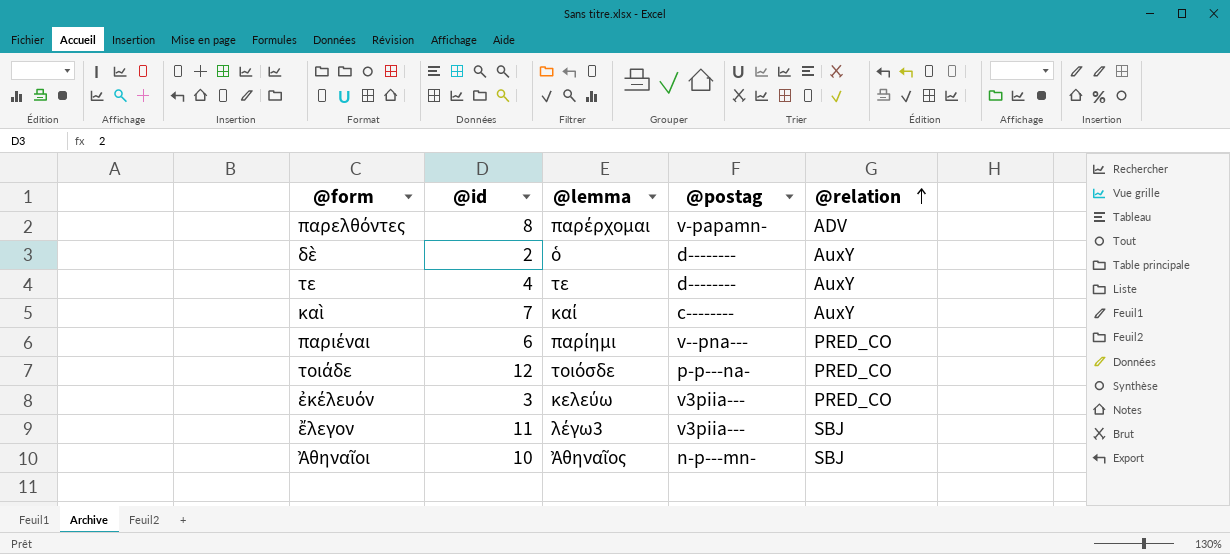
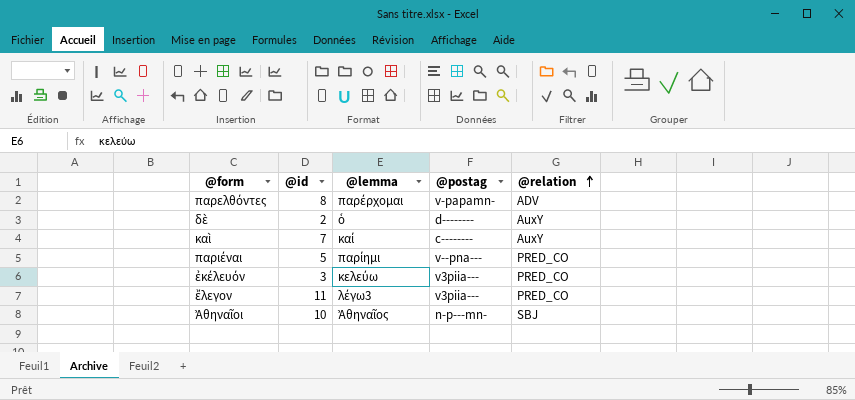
row τε: 4 | τε | d-------- | AuxY -> none
row τοιάδε: 12 | τοιόσδε | p-p---na- | PRED_CO -> none
παριέναι | @id: 6 -> 5
ἔλεγον | @relation: SBJ -> PRED_CO

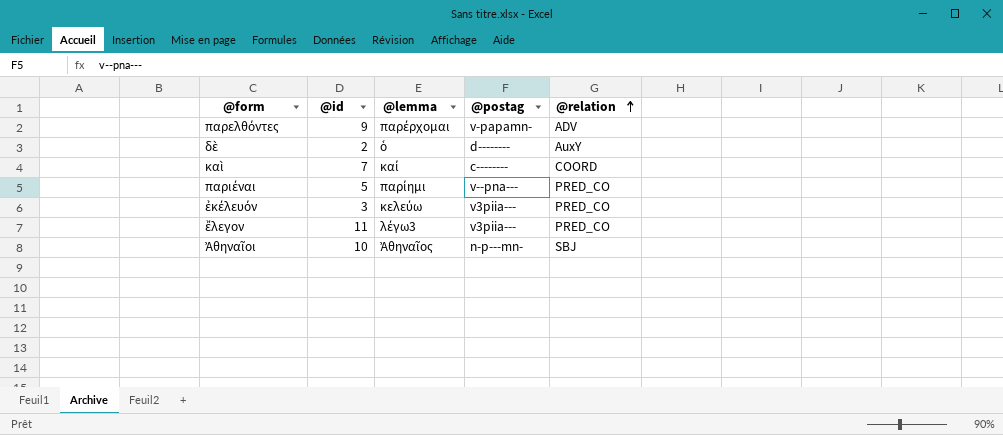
παρελθόντες | @id: 8 -> 9
καὶ | @relation: AuxY -> COORD

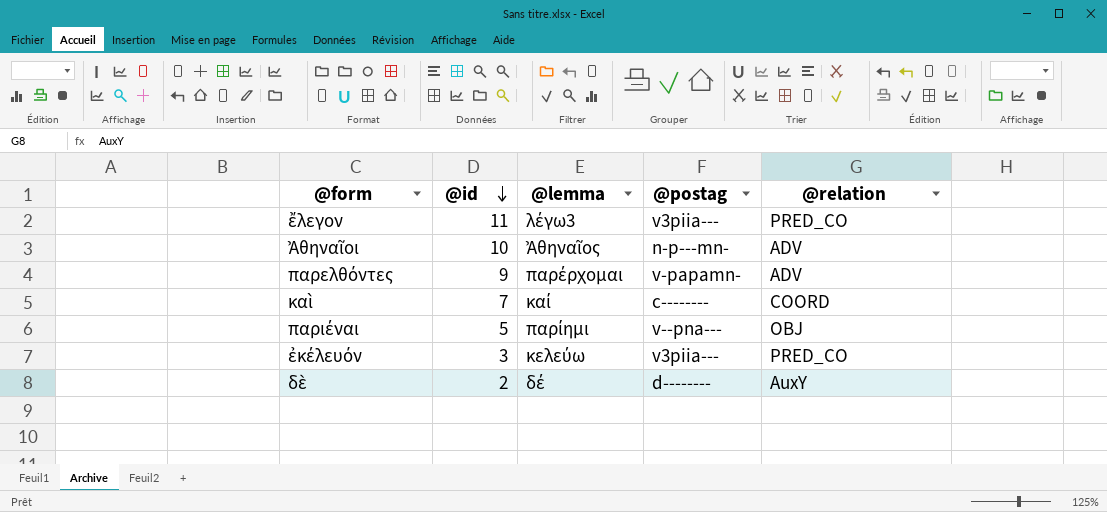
row order: @relation ascending -> @id descending
Ἀθηναῖοι | @relation: SBJ -> ADV
παριέναι | @relation: PRED_CO -> OBJ
δὲ | @lemma: ὁ -> δέ

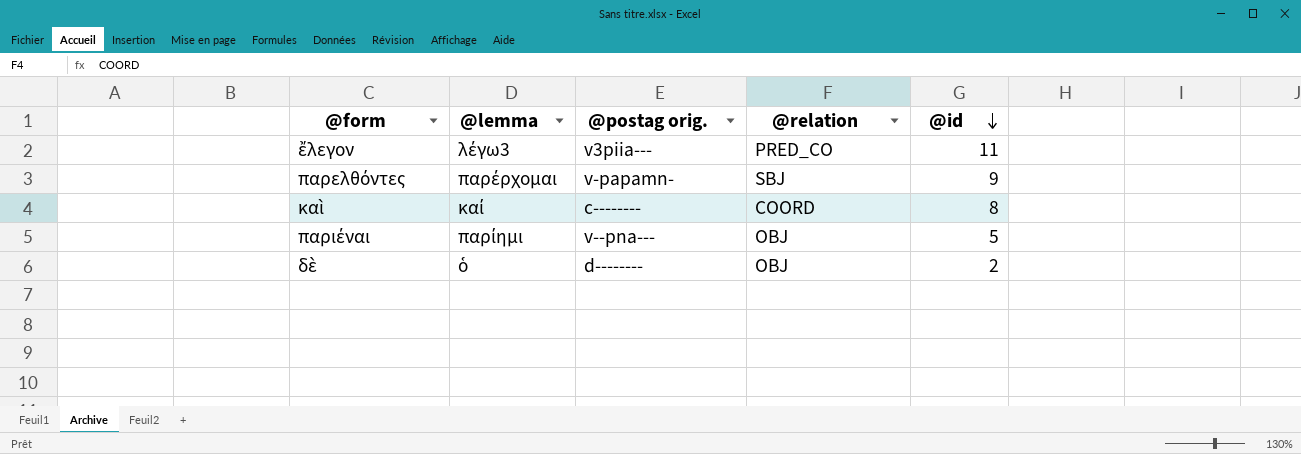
column name: @postag -> @postag orig.
column @id | position: 2 -> 5
row Ἀθηναῖοι: 10 | Ἀθηναῖος | n-p---mn- | ADV -> none
row ἐκέλευόν: 3 | κελεύω | v3piia--- | PRED_CO -> none
παρελθόντες | @relation: ADV -> SBJ
καὶ | @id: 7 -> 8
δὲ | @lemma: δέ -> ὁ
δὲ | @relation: AuxY -> OBJ

